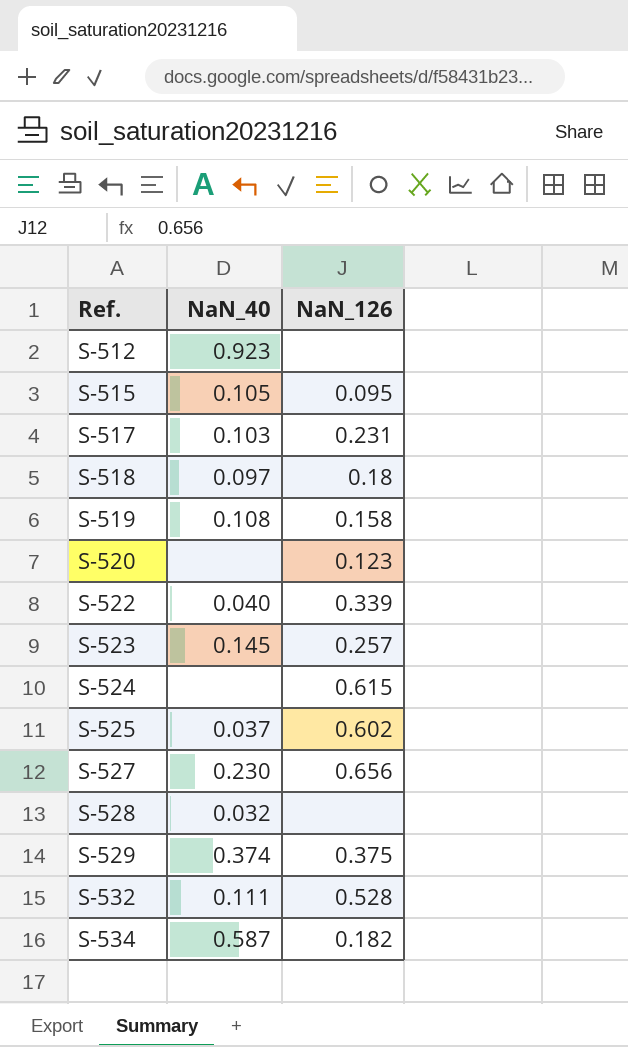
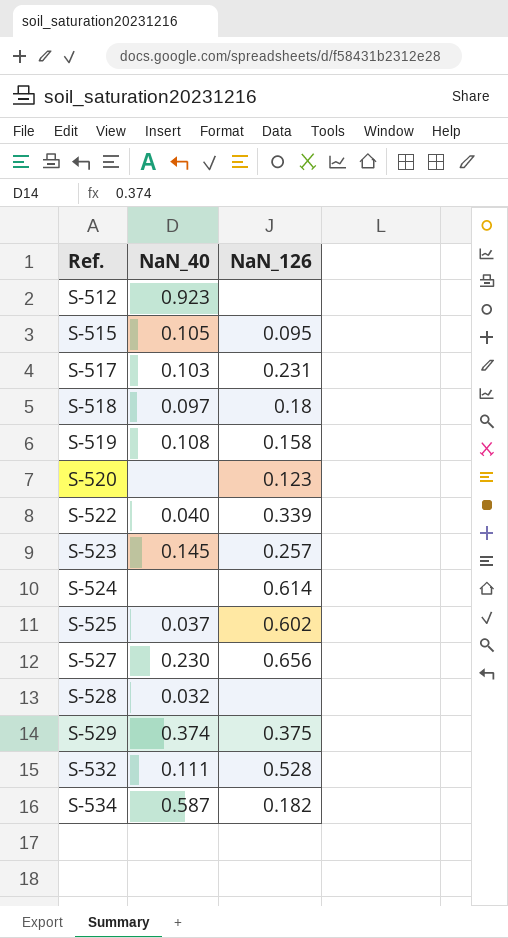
S-524 | NaN_126: 0.615 -> 0.614

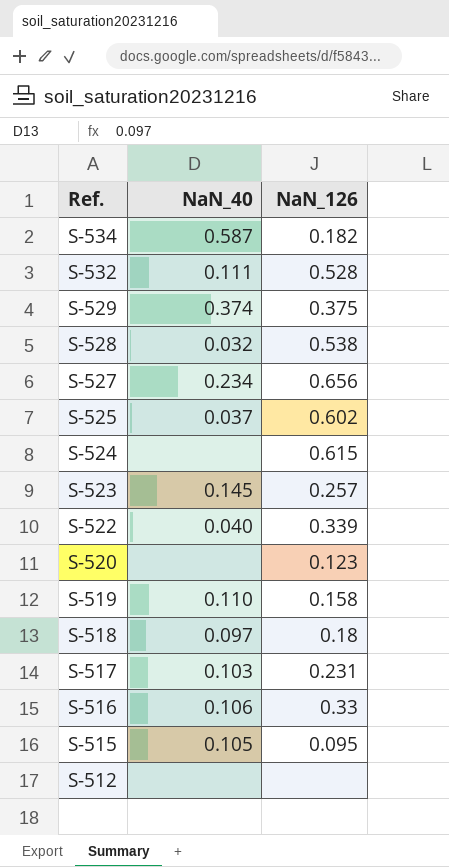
row order: Ref. ascending -> Ref. descending
S-528 | NaN_126: none -> 0.538
S-527 | NaN_40: 0.230 -> 0.234
S-524 | NaN_126: 0.614 -> 0.615
S-519 | NaN_40: 0.108 -> 0.110
row S-516: none -> 0.106 | 0.33
S-512 | NaN_40: 0.923 -> none

